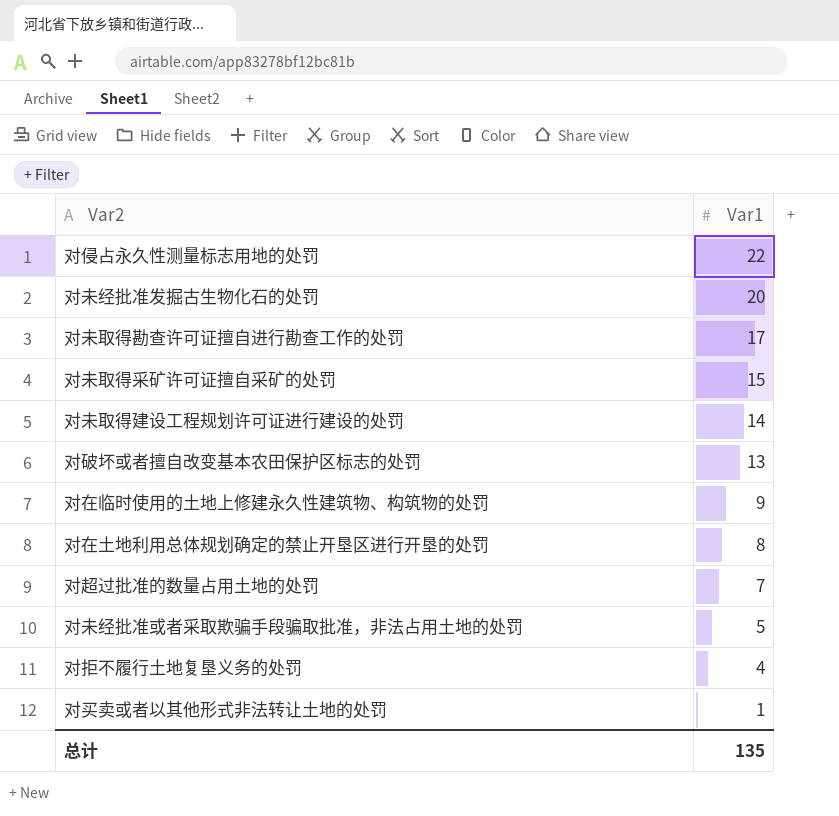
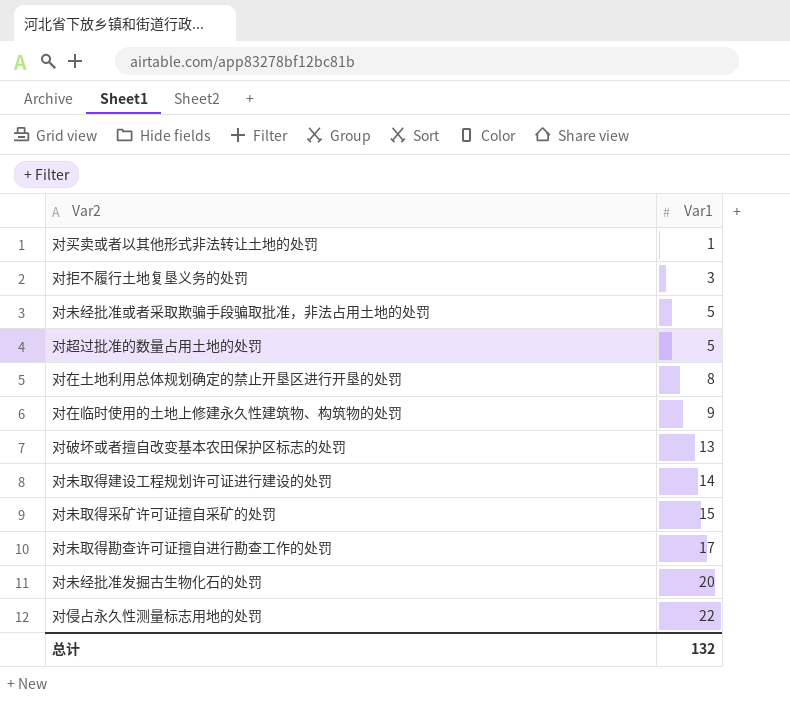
row order: Var1 descending -> Var1 ascending
对拒不履行土地复垦义务的处罚 | Var1: 4 -> 3
对超过批准的数量占用土地的处罚 | Var1: 7 -> 5
总计 | Var1: 135 -> 132

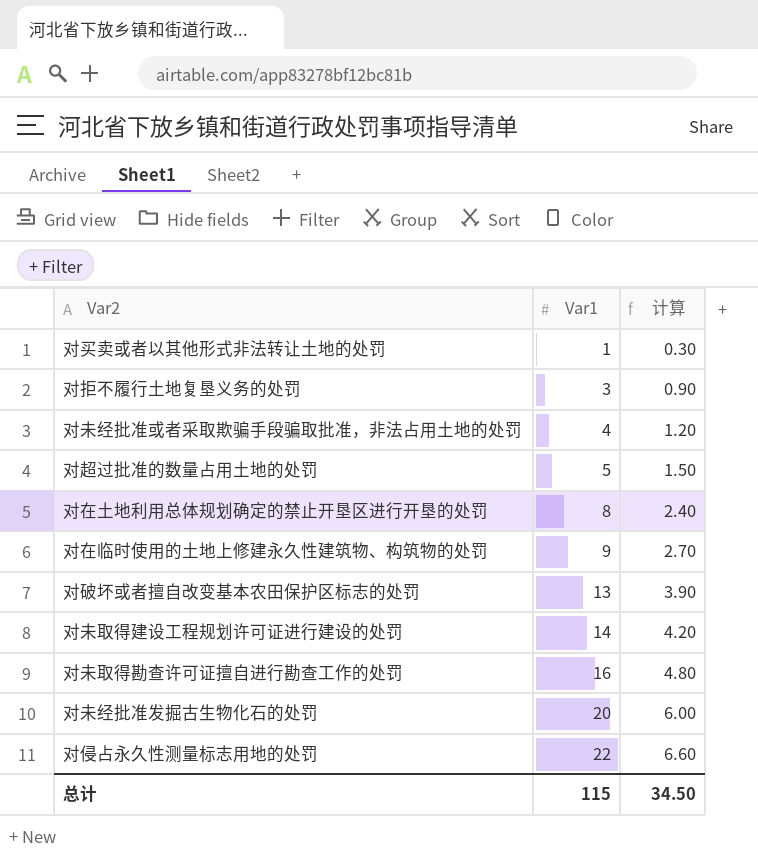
column 计算 | formula: none -> [Var1] * 0.3
row 对未取得采矿许可证擅自采矿的处罚: 15 -> none
对未经批准或者采取欺骗手段骗取批准，非法占用土地的处罚 | Var1: 5 -> 4
对未取得勘查许可证擅自进行勘查工作的处罚 | Var1: 17 -> 16
总计 | Var1: 132 -> 115

